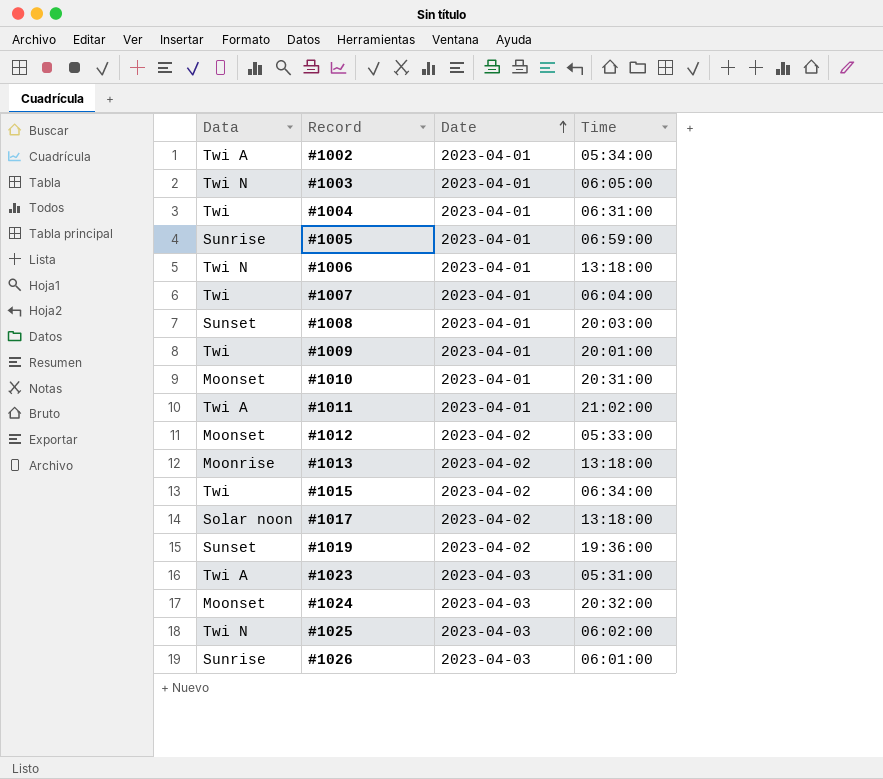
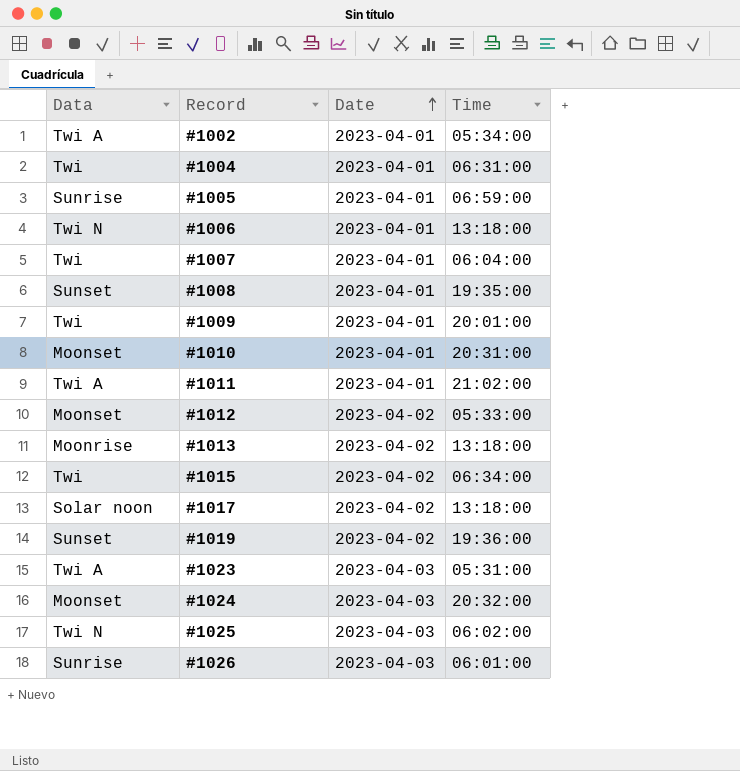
row #1003: Twi N | 2023-04-01 | 06:05:00 -> none
#1008 | Time: 20:03:00 -> 19:35:00

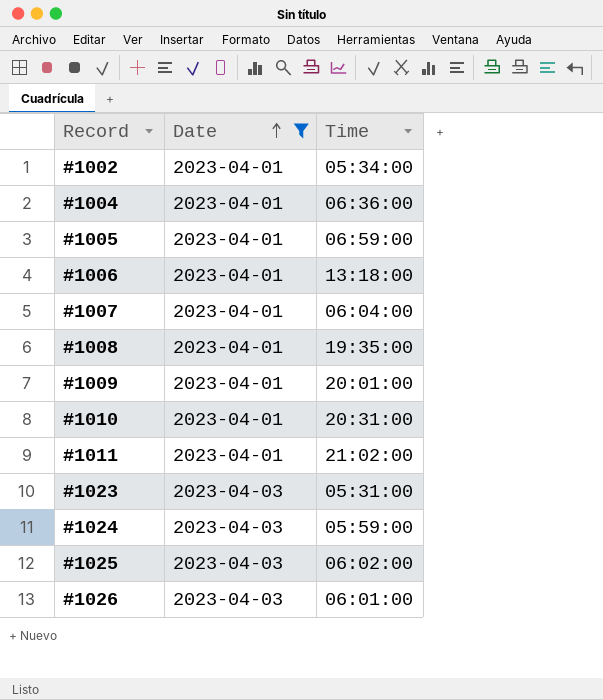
filter: none -> Date != 2023-04-02
column Data | position: 1 -> none
#1004 | Time: 06:31:00 -> 06:36:00
#1024 | Time: 20:32:00 -> 05:59:00

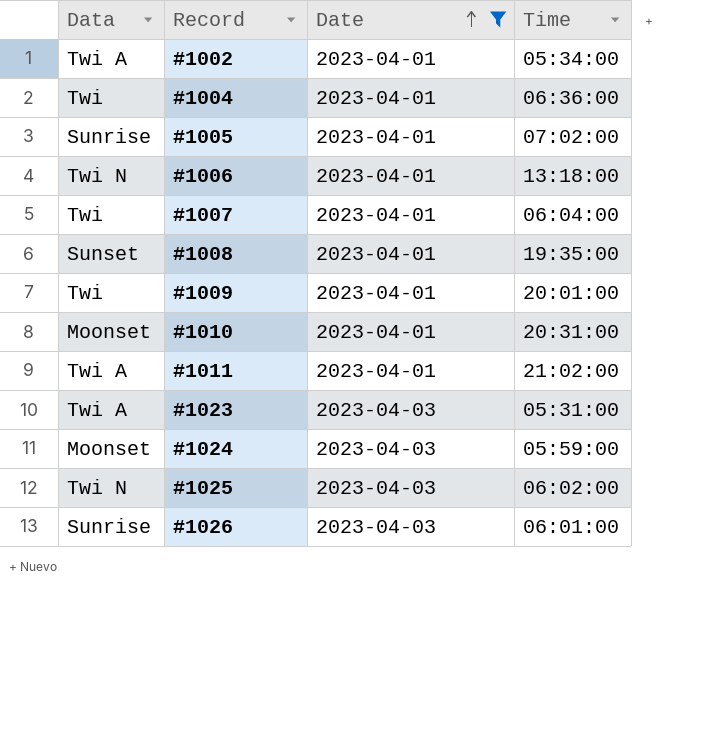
column Data | position: none -> 1
#1005 | Time: 06:59:00 -> 07:02:00

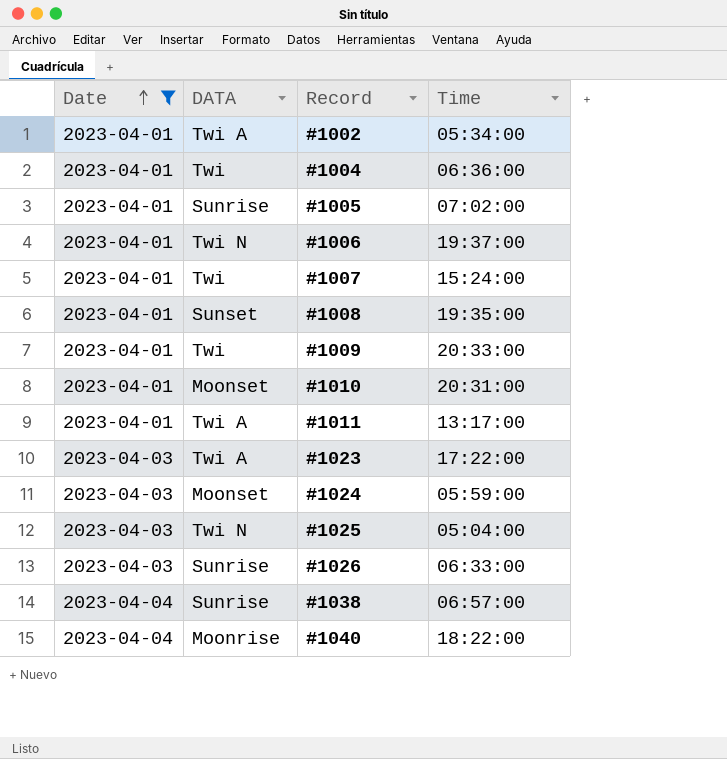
column Date | position: 3 -> 1
column name: Data -> DATA
#1006 | Time: 13:18:00 -> 19:37:00
#1007 | Time: 06:04:00 -> 15:24:00
#1009 | Time: 20:01:00 -> 20:33:00
#1011 | Time: 21:02:00 -> 13:17:00
#1023 | Time: 05:31:00 -> 17:22:00
#1025 | Time: 06:02:00 -> 05:04:00
#1026 | Time: 06:01:00 -> 06:33:00
row #1038: none -> 2023-04-04 | Sunrise | 06:57:00
row #1040: none -> 2023-04-04 | Moonrise | 18:22:00

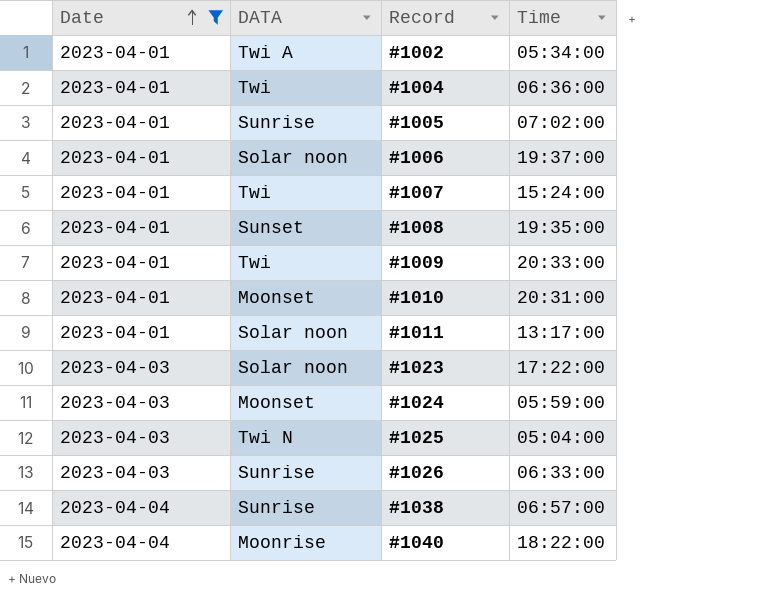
#1006 | DATA: Twi N -> Solar noon
#1011 | DATA: Twi A -> Solar noon
#1023 | DATA: Twi A -> Solar noon

